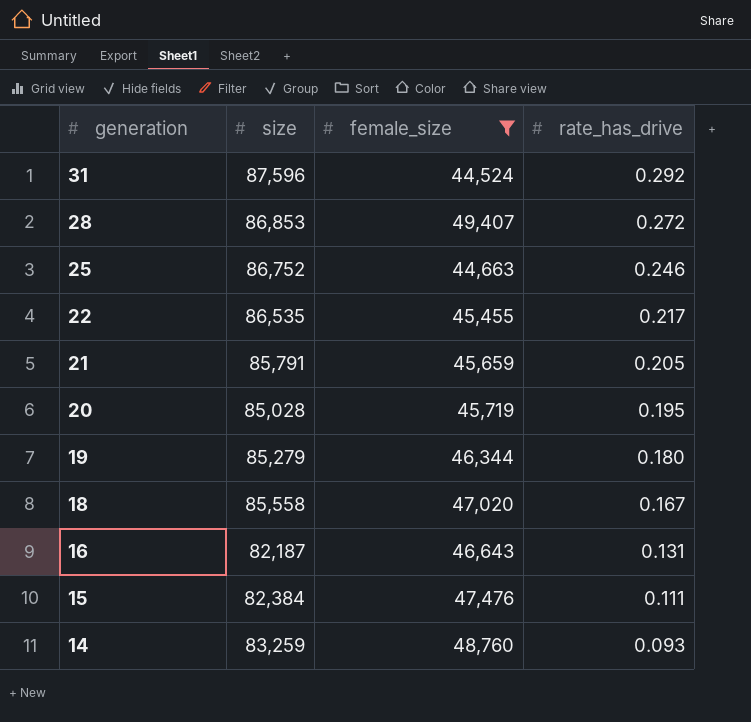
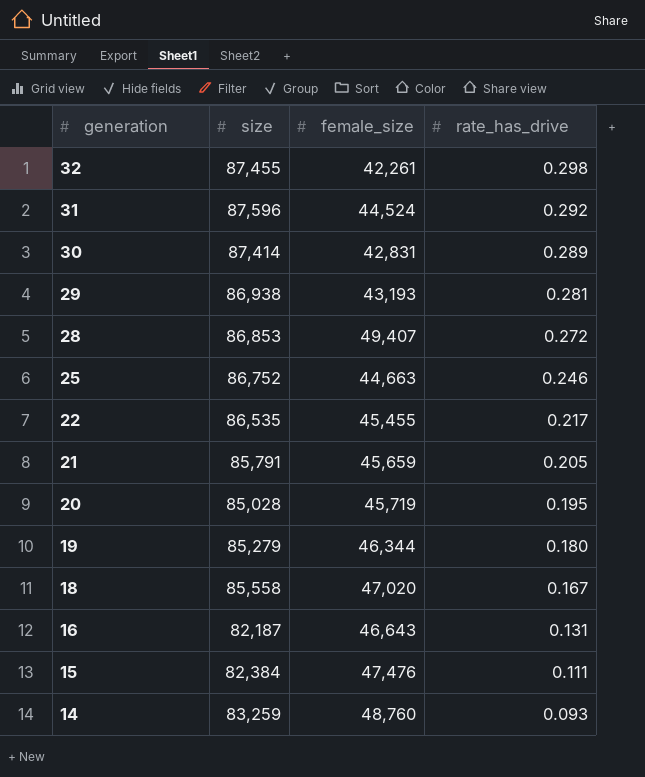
filter: female_size >= 44,524 -> none

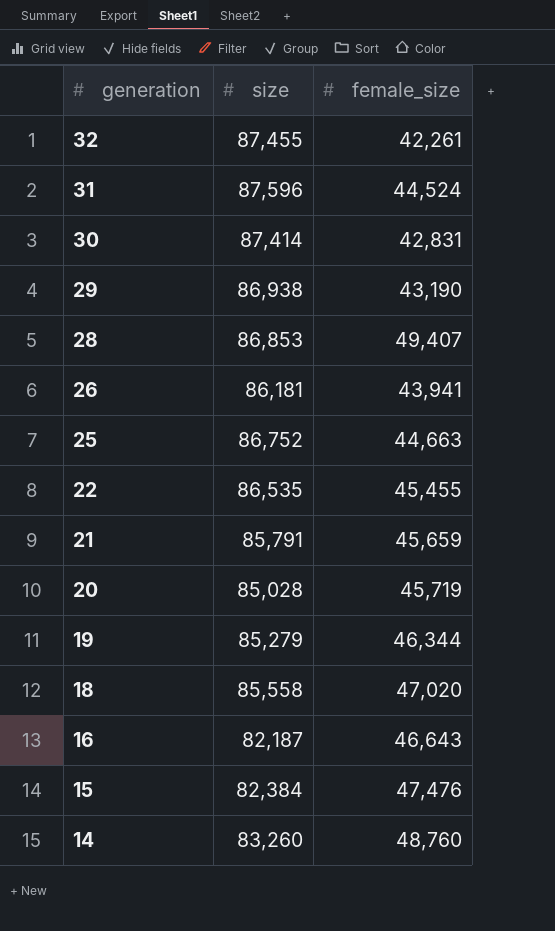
column rate_has_drive | position: 4 -> none
29 | female_size: 43,193 -> 43,190
row 26: none -> 86,181 | 43,941
14 | size: 83,259 -> 83,260

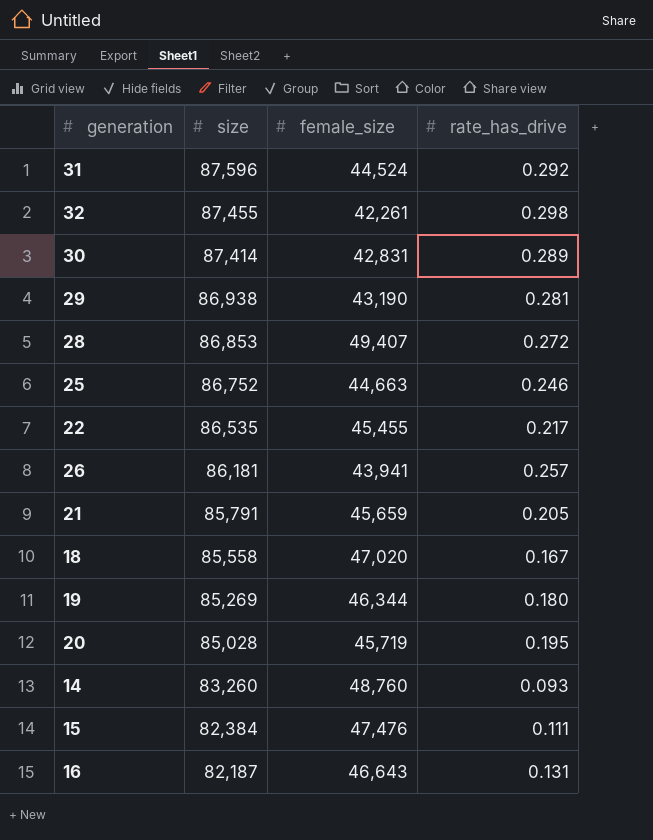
row order: generation descending -> size descending
column rate_has_drive | position: none -> 4
19 | size: 85,279 -> 85,269

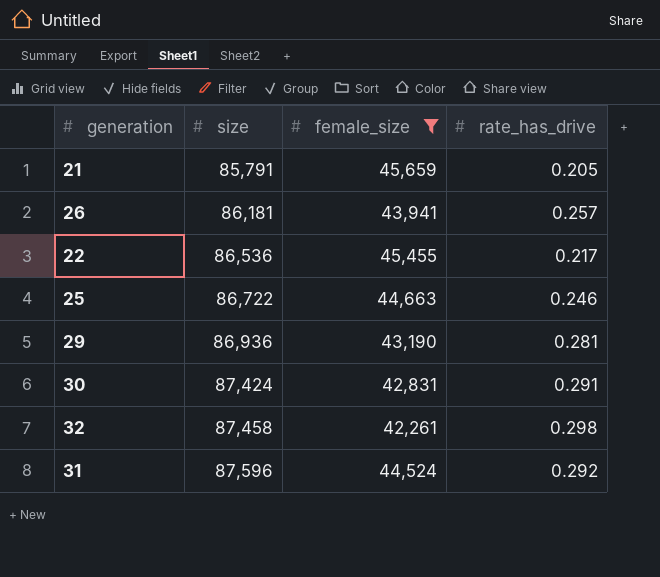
filter: none -> female_size <= 45,659
row order: size descending -> size ascending
22 | size: 86,535 -> 86,536
25 | size: 86,752 -> 86,722
29 | size: 86,938 -> 86,936
30 | size: 87,414 -> 87,424
30 | rate_has_drive: 0.289 -> 0.291
32 | size: 87,455 -> 87,458

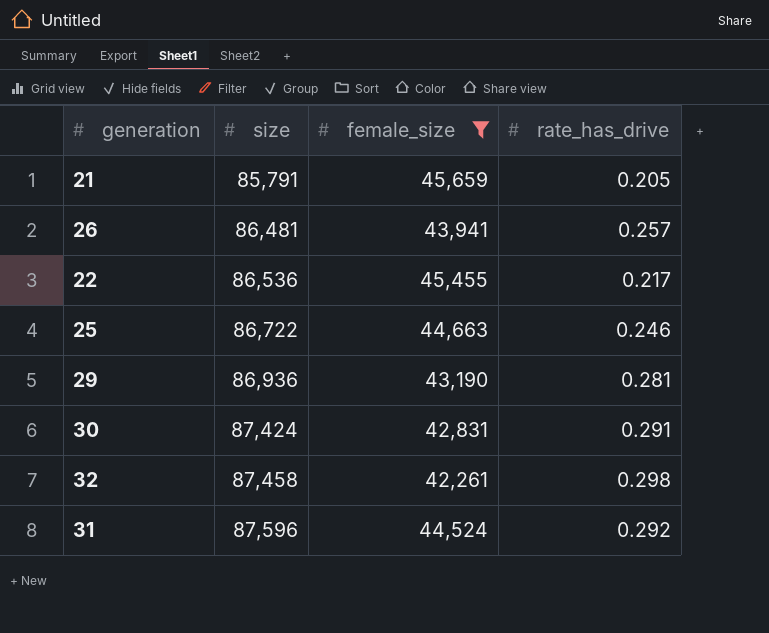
26 | size: 86,181 -> 86,481

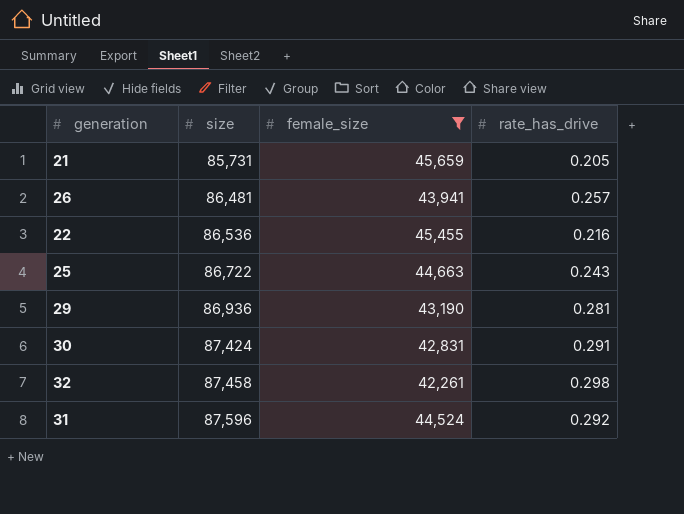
21 | size: 85,791 -> 85,731
22 | rate_has_drive: 0.217 -> 0.216
25 | rate_has_drive: 0.246 -> 0.243

